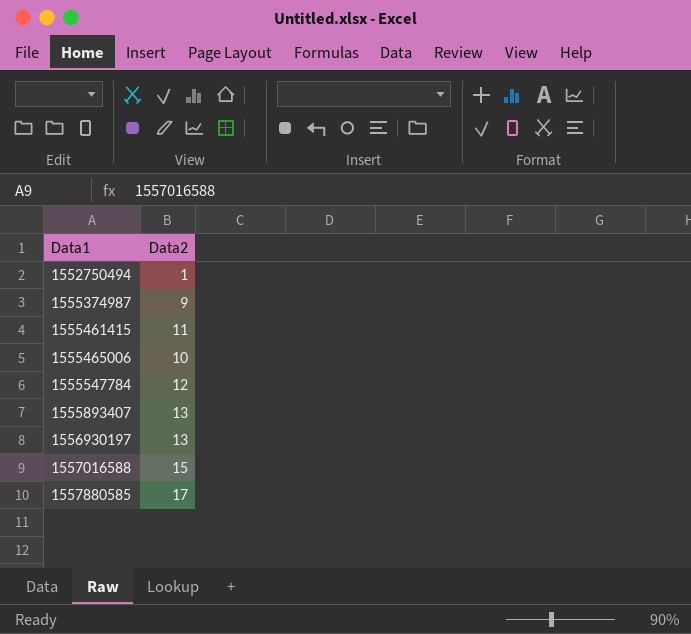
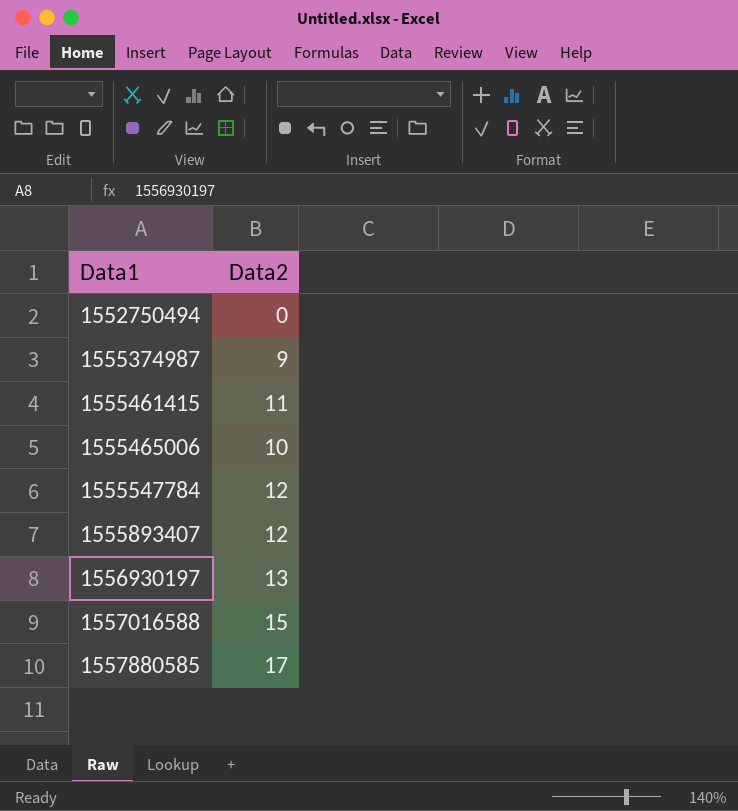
1552750494 | Data2: 1 -> 0
1555893407 | Data2: 13 -> 12

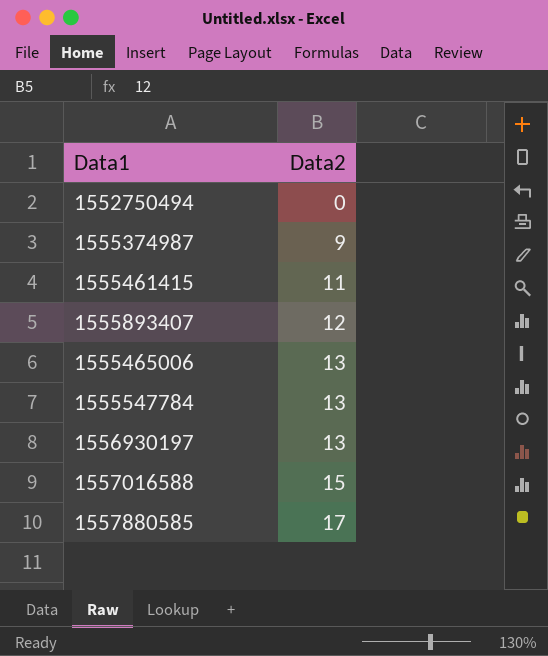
row order: Data1 ascending -> Data2 ascending
1555465006 | Data2: 10 -> 13
1555547784 | Data2: 12 -> 13

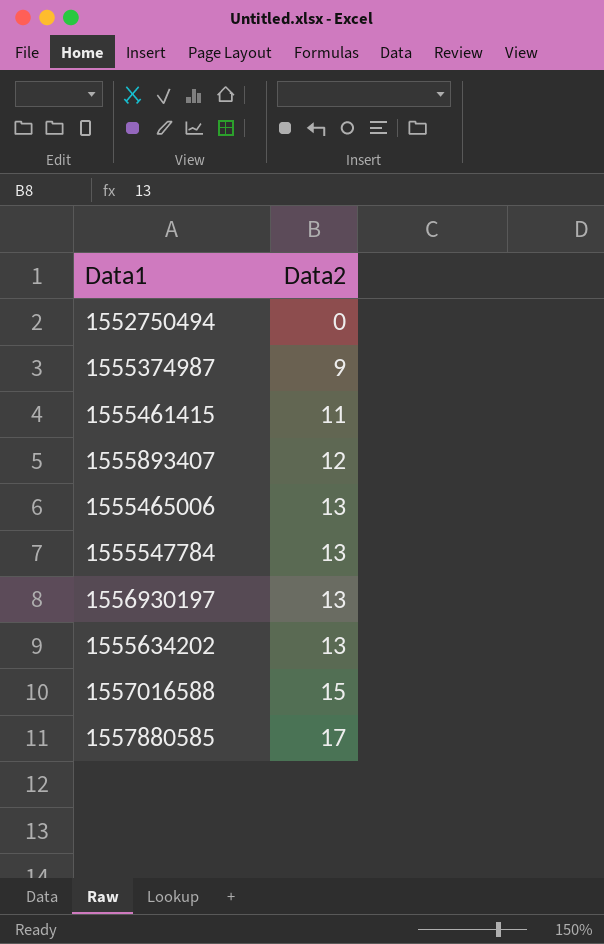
row 1555634202: none -> 13

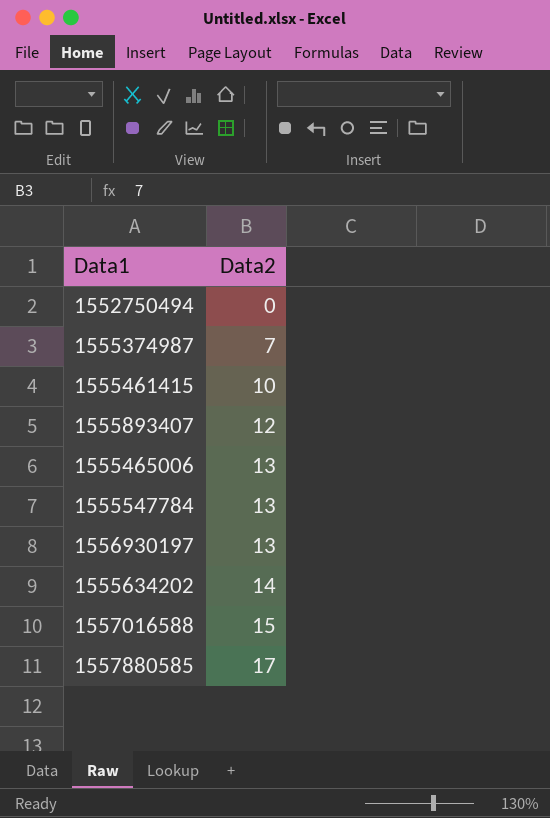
1555374987 | Data2: 9 -> 7
1555461415 | Data2: 11 -> 10
1555634202 | Data2: 13 -> 14

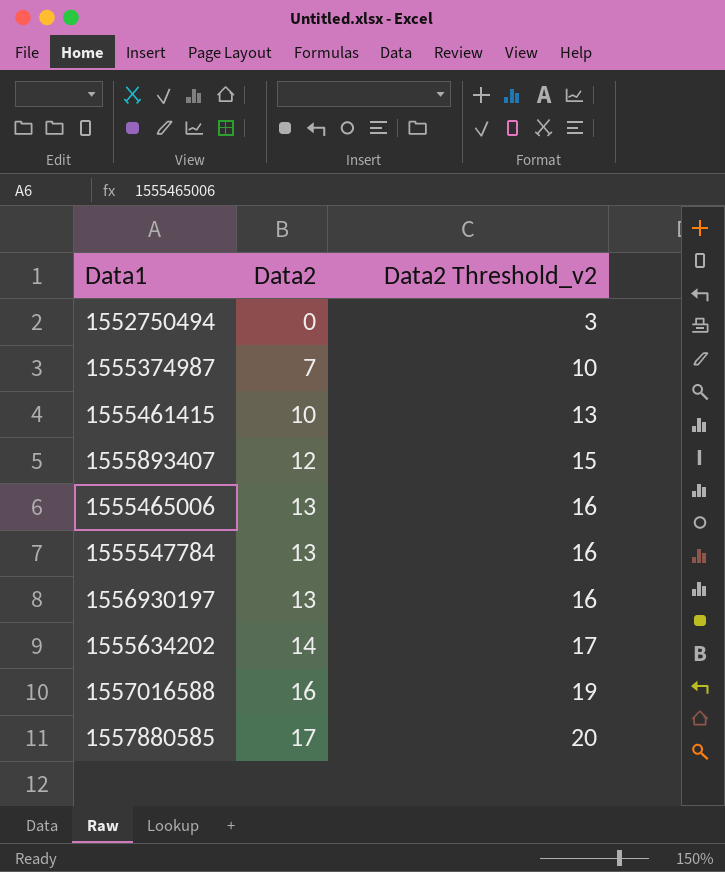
column Data2 Threshold_v2 | formula: none -> [Data2] + 3
1557016588 | Data2: 15 -> 16

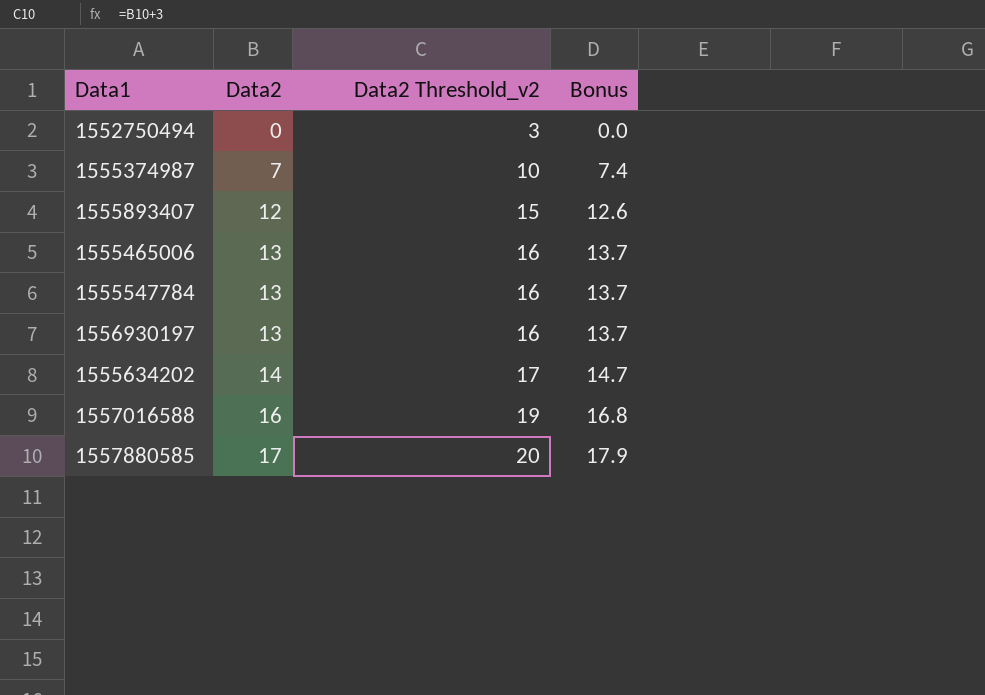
column Bonus | formula: none -> [Data2] * 1.05
row 1555461415: 10 | 13 -> none

